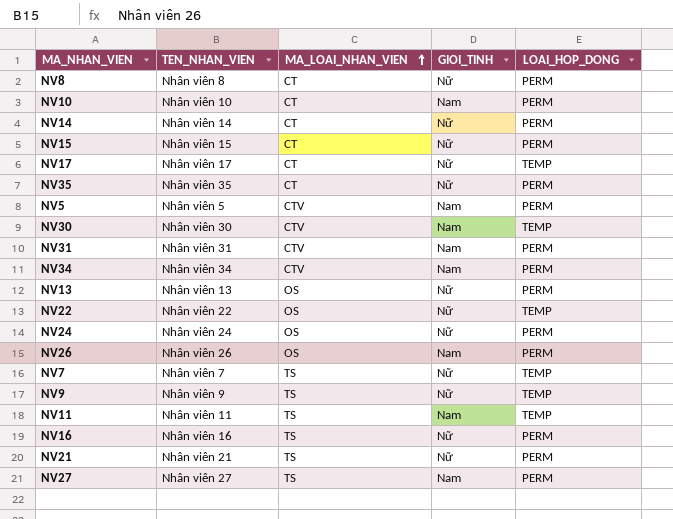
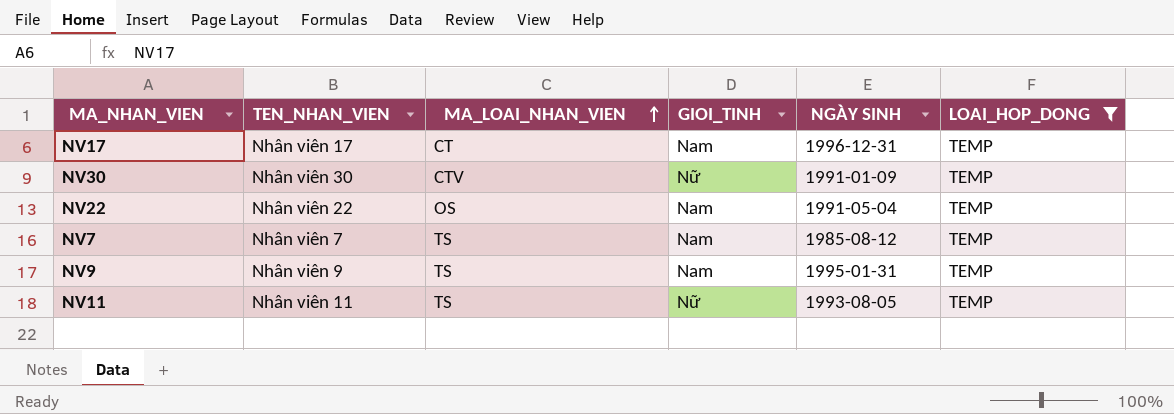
filter: none -> LOAI_HOP_DONG = TEMP
column NGÀY SINH | position: none -> 5
NV17 | GIOI_TINH: Nữ -> Nam
NV30 | GIOI_TINH: Nam -> Nữ
NV22 | GIOI_TINH: Nữ -> Nam
NV7 | GIOI_TINH: Nữ -> Nam
NV9 | GIOI_TINH: Nữ -> Nam
NV11 | GIOI_TINH: Nam -> Nữ

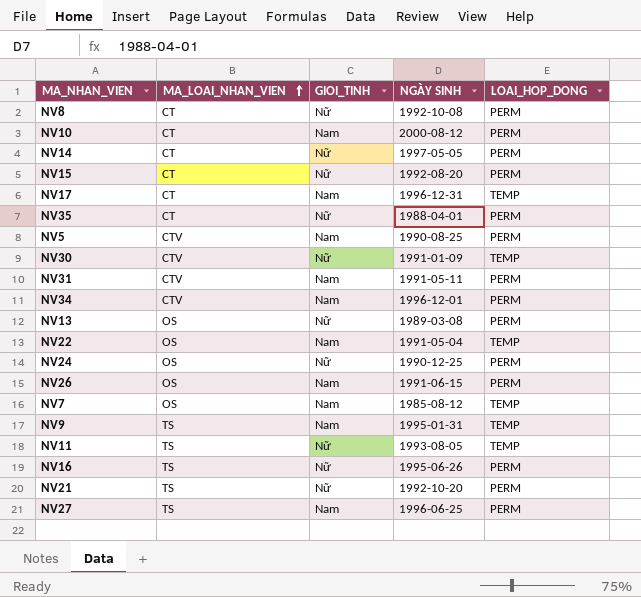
filter: LOAI_HOP_DONG = TEMP -> none
column TEN_NHAN_VIEN | position: 2 -> none
NV7 | MA_LOAI_NHAN_VIEN: TS -> OS

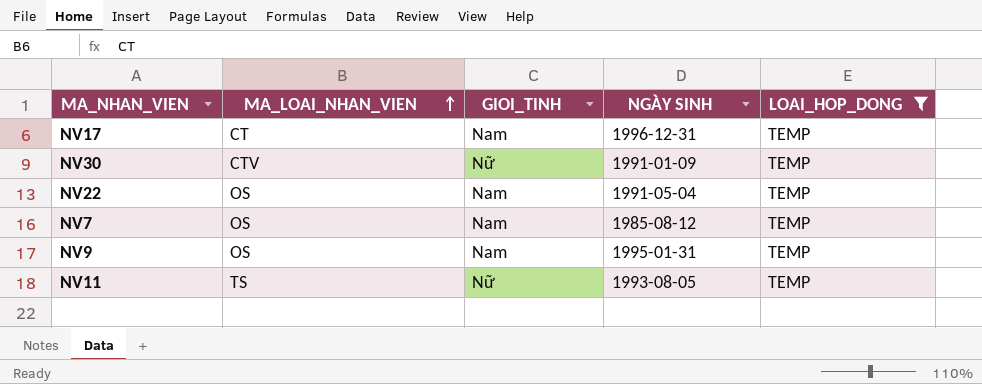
filter: none -> LOAI_HOP_DONG = TEMP
NV9 | MA_LOAI_NHAN_VIEN: TS -> OS

